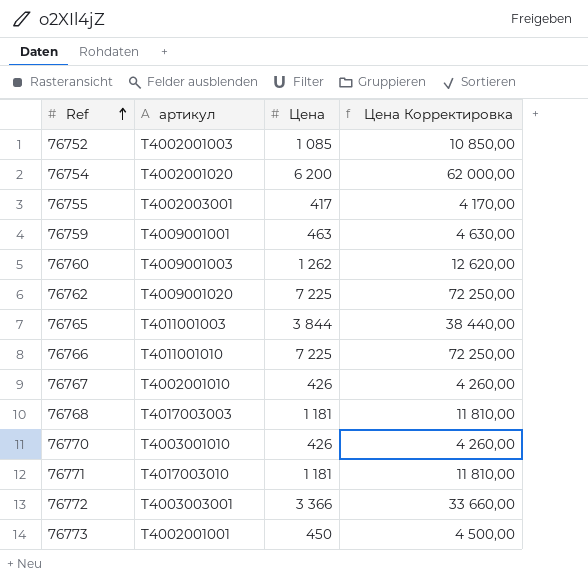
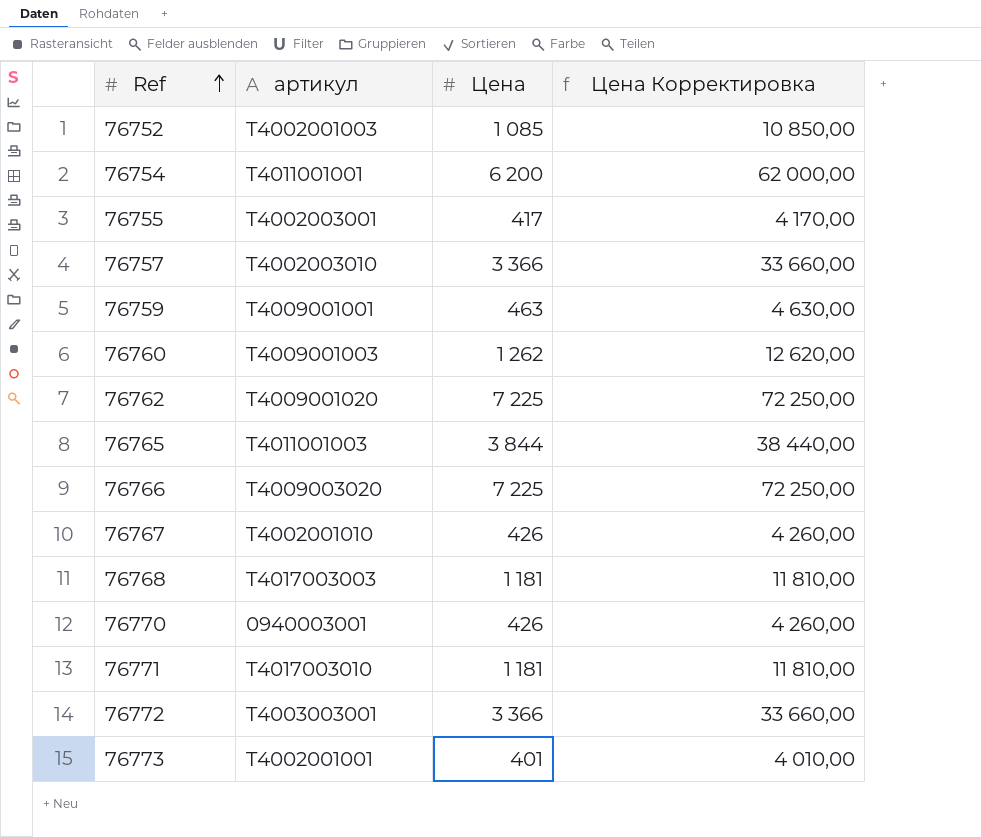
76754 | артикул: T4002001020 -> T4011001001
row 76757: none -> T4002003010 | 3 366 | 33 660,00
76766 | артикул: T4011001010 -> T4009003020
76770 | артикул: T4003001010 -> 0940003001
76773 | Цена: 450 -> 401
76773 | Цена Корректировка: 4 500,00 -> 4 010,00

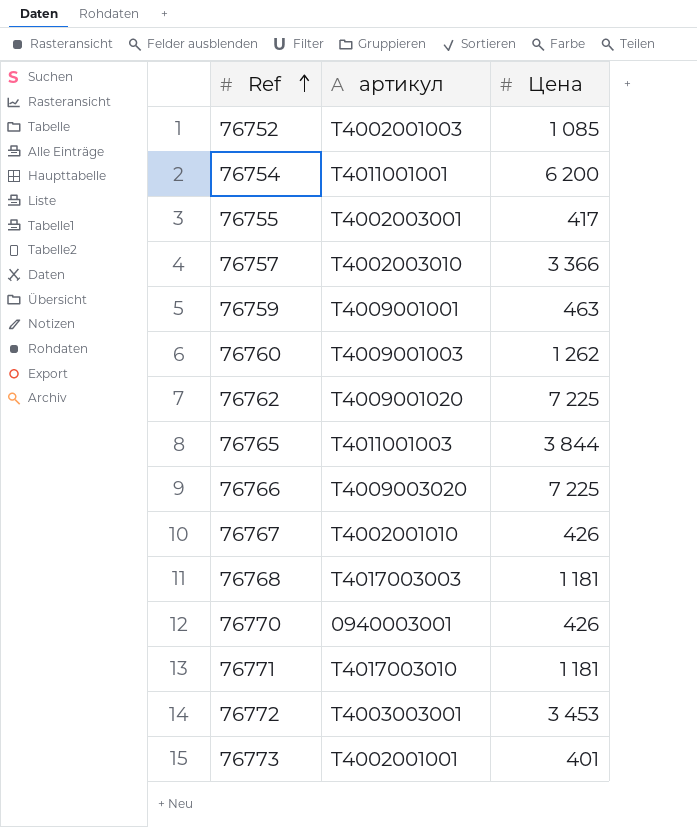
column Цена Корректировка | formula: [Цена] * 10 -> none
76772 | Цена: 3 366 -> 3 453

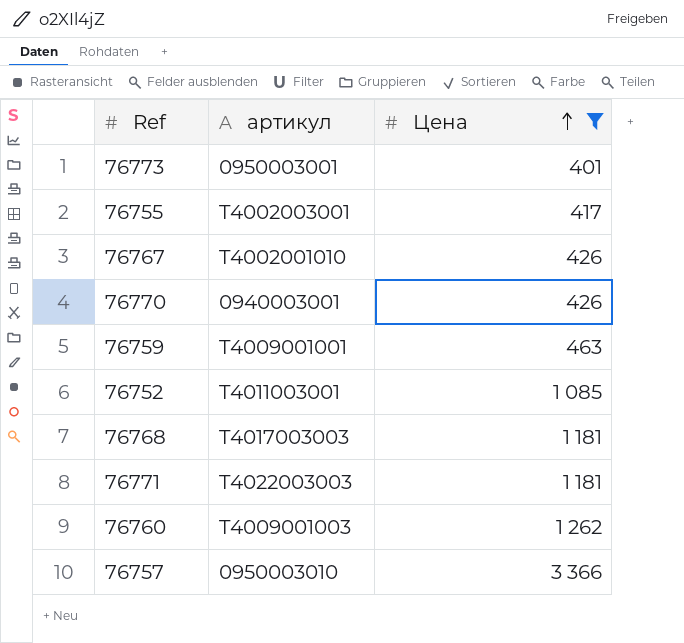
filter: none -> Цена <= 3 366
row order: Ref ascending -> Цена ascending
76773 | артикул: T4002001001 -> 0950003001
76752 | артикул: T4002001003 -> T4011003001
76771 | артикул: T4017003010 -> T4022003003
76757 | артикул: T4002003010 -> 0950003010

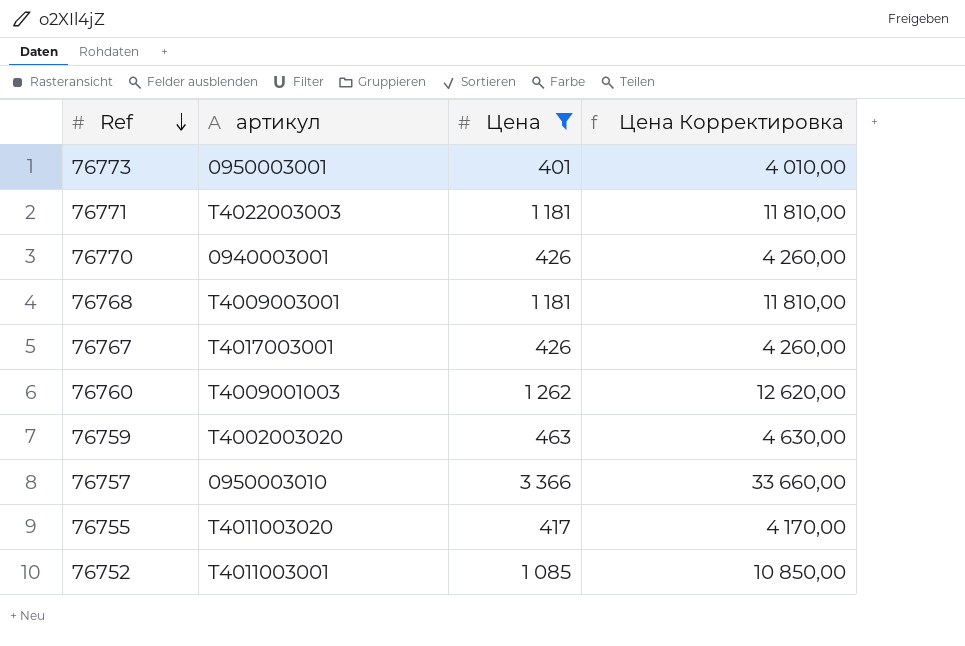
row order: Цена ascending -> Ref descending
column Цена Корректировка | formula: none -> [Цена] * 10
76768 | артикул: T4017003003 -> T4009003001
76767 | артикул: T4002001010 -> T4017003001
76759 | артикул: T4009001001 -> T4002003020
76755 | артикул: T4002003001 -> T4011003020

